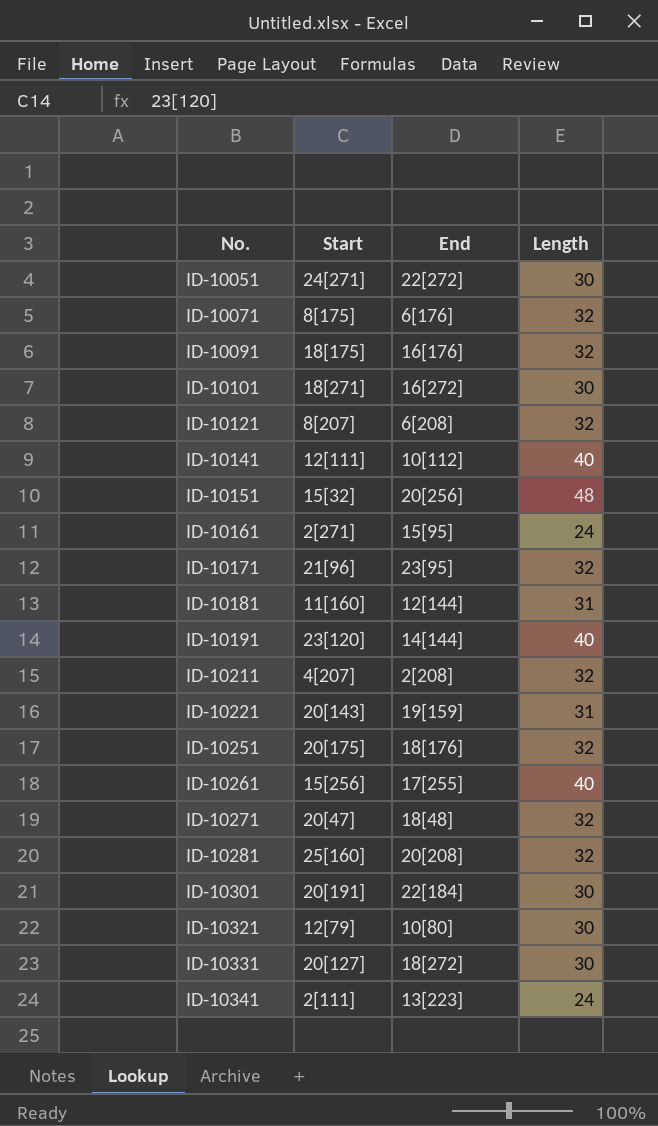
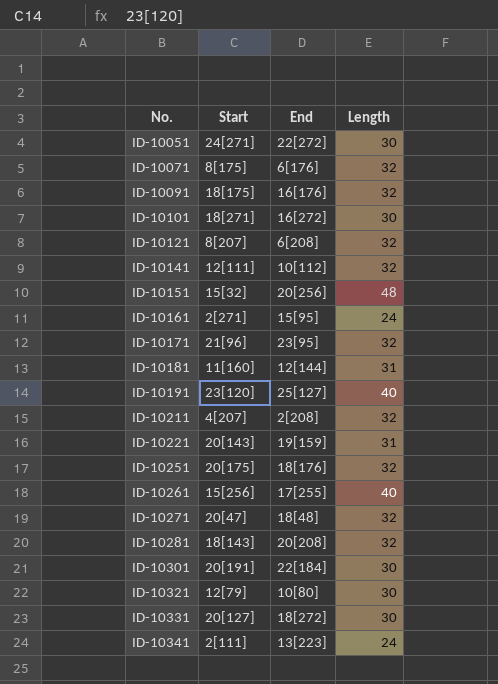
ID-10141 | Length: 40 -> 32
ID-10191 | End: 14[144] -> 25[127]
ID-10281 | Start: 25[160] -> 18[143]

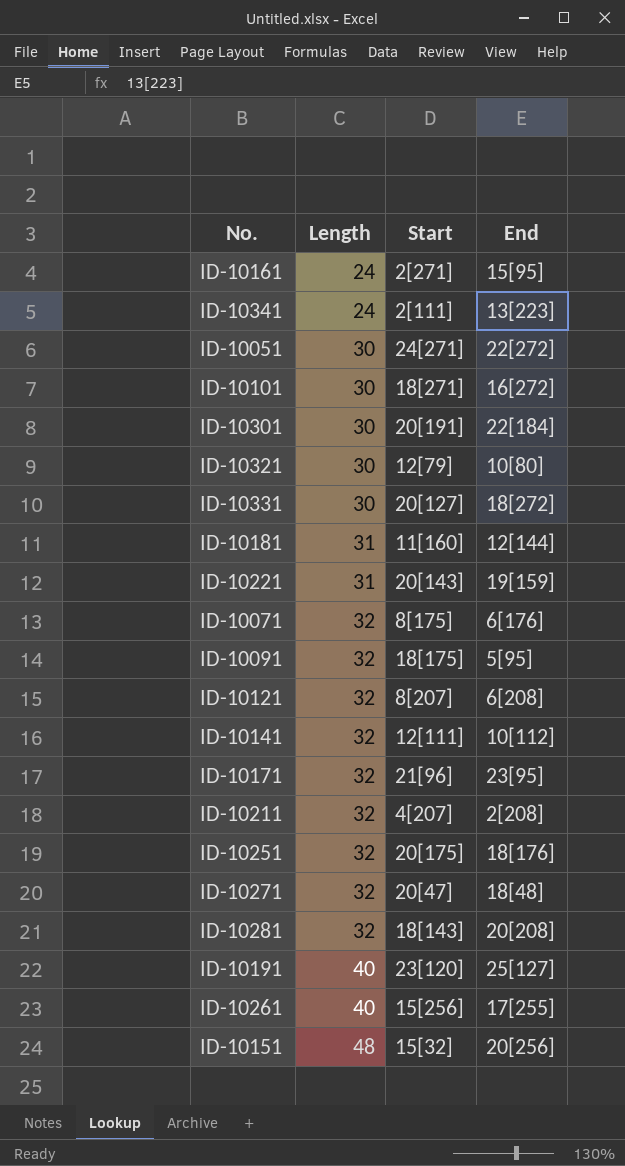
row order: No. ascending -> Length ascending
column Length | position: 4 -> 2
ID-10091 | End: 16[176] -> 5[95]

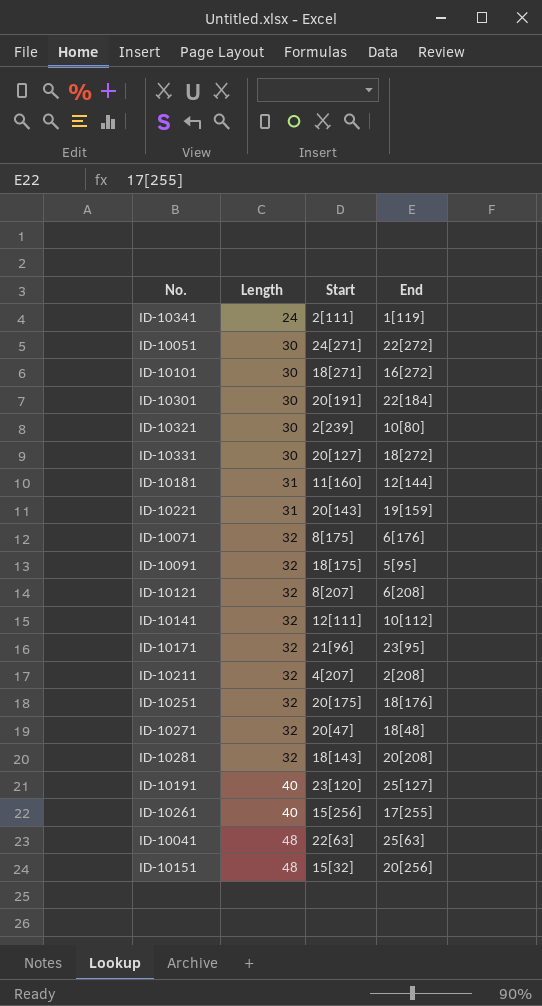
row ID-10161: 24 | 2[271] | 15[95] -> none
ID-10341 | End: 13[223] -> 1[119]
ID-10321 | Start: 12[79] -> 2[239]
row ID-10041: none -> 48 | 22[63] | 25[63]

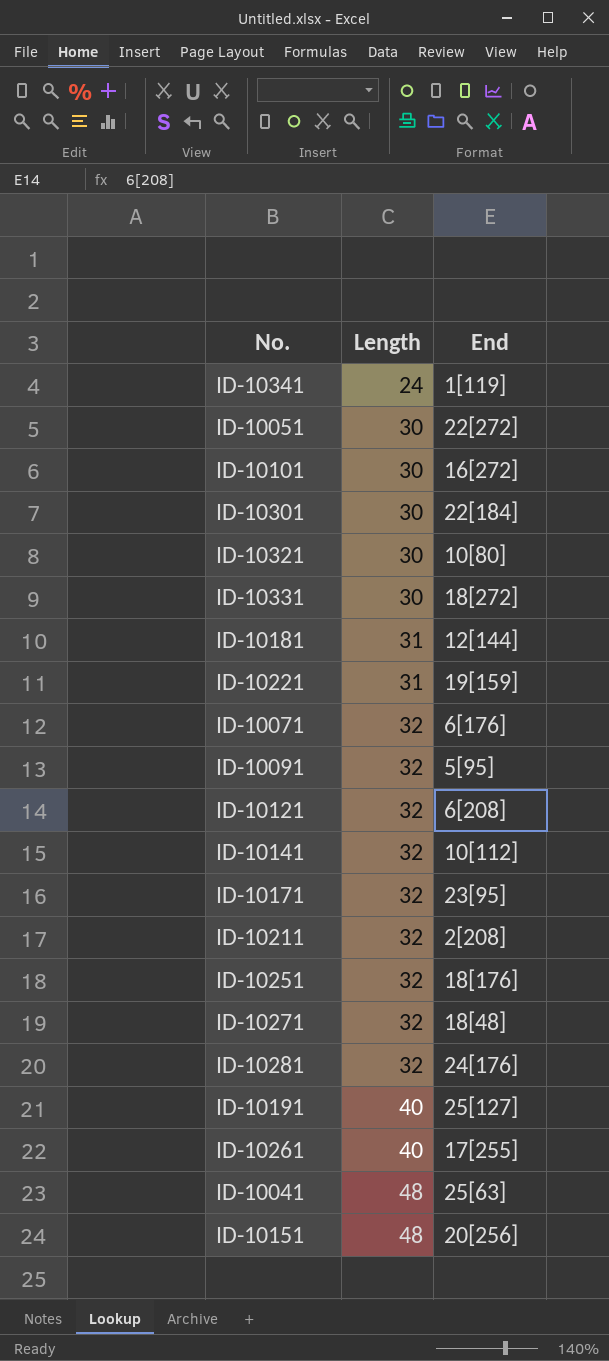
column Start | position: 3 -> none
ID-10281 | End: 20[208] -> 24[176]

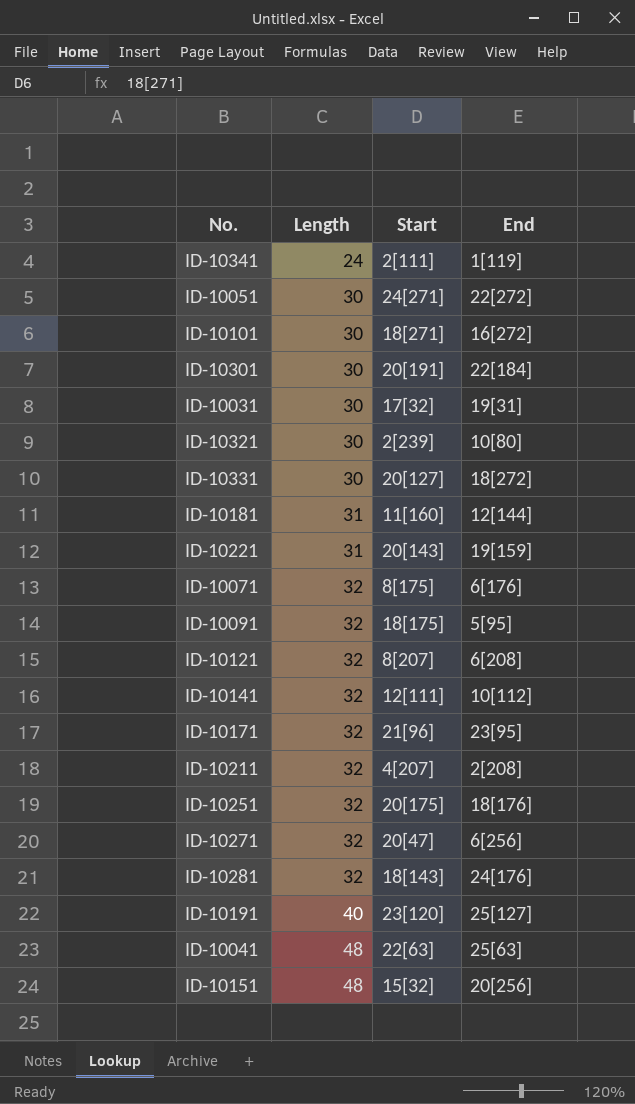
column Start | position: none -> 3
row ID-10261: 40 | 17[255] -> none
row ID-10031: none -> 30 | 17[32] | 19[31]
ID-10271 | End: 18[48] -> 6[256]

